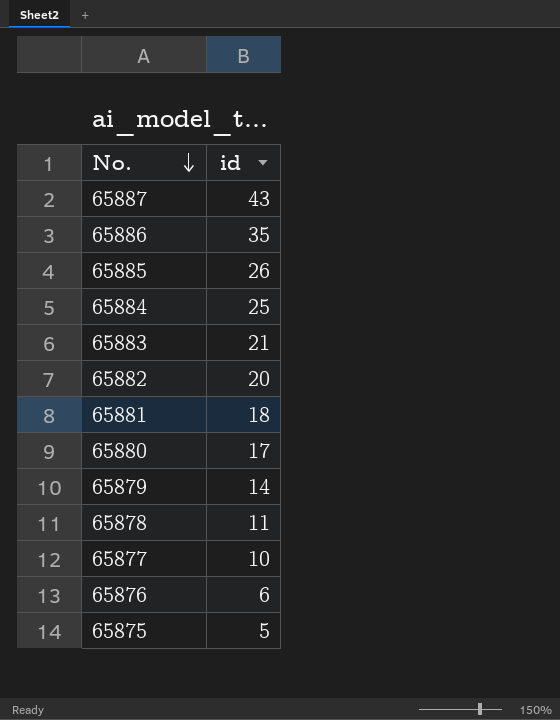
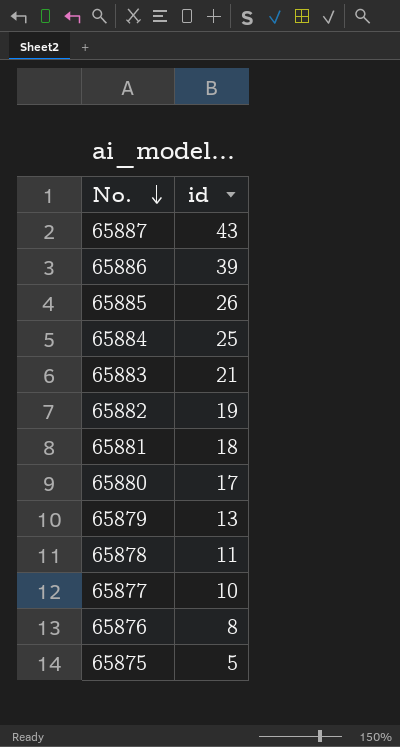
65886 | id: 35 -> 39
65882 | id: 20 -> 19
65879 | id: 14 -> 13
65876 | id: 6 -> 8

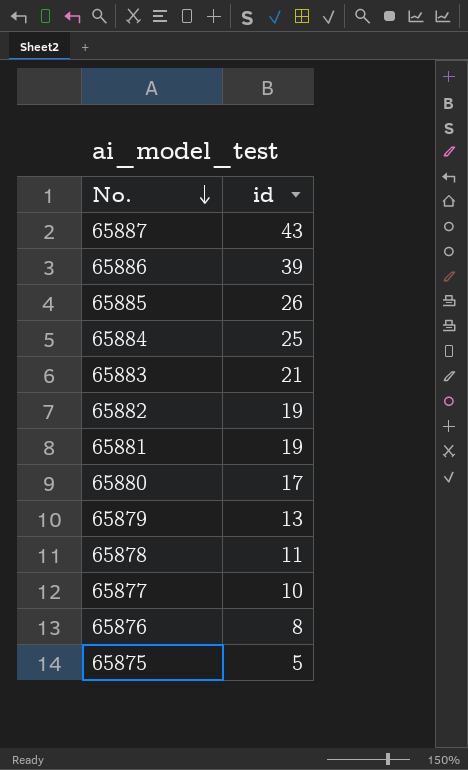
65881 | id: 18 -> 19

